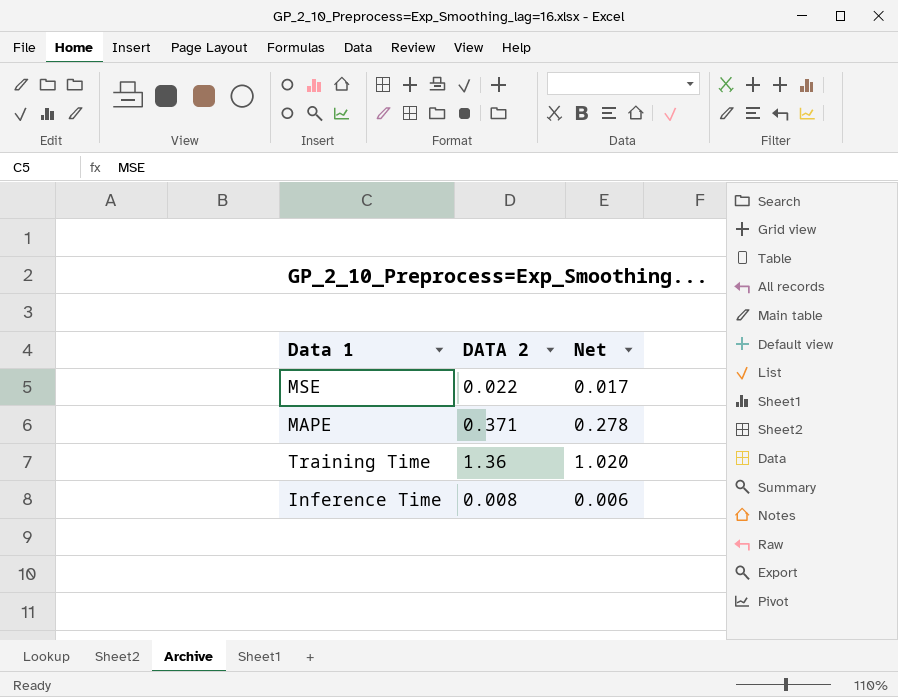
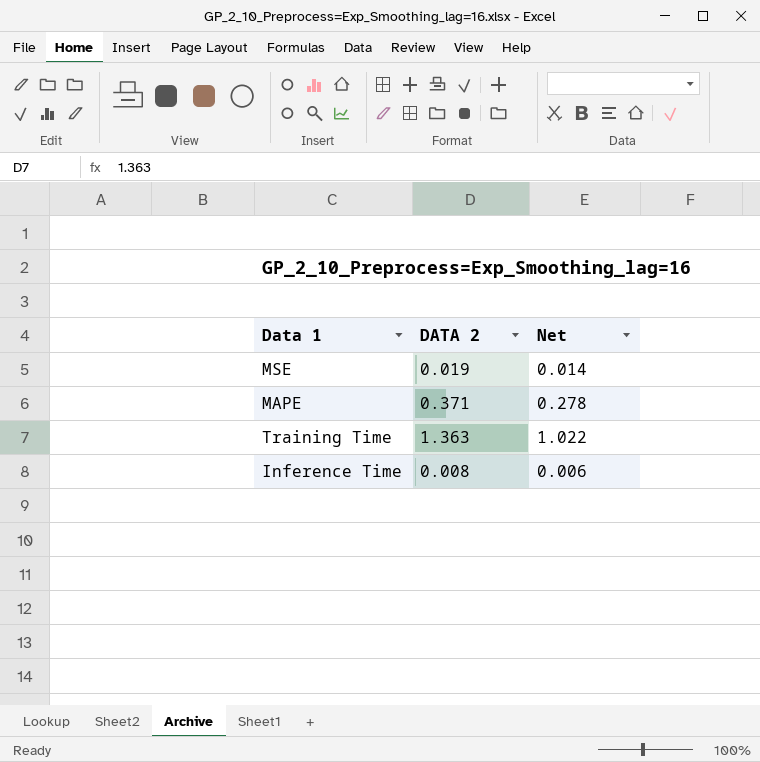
MSE | DATA 2: 0.022 -> 0.019
MSE | Net: 0.017 -> 0.014
Training Time | DATA 2: 1.36 -> 1.363
Training Time | Net: 1.020 -> 1.022

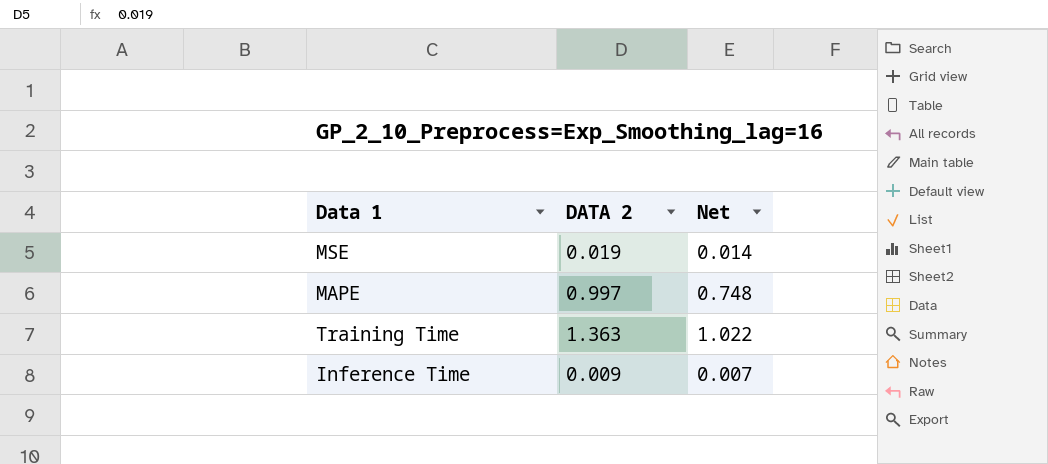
MAPE | DATA 2: 0.371 -> 0.997
MAPE | Net: 0.278 -> 0.748
Inference Time | DATA 2: 0.008 -> 0.009
Inference Time | Net: 0.006 -> 0.007

